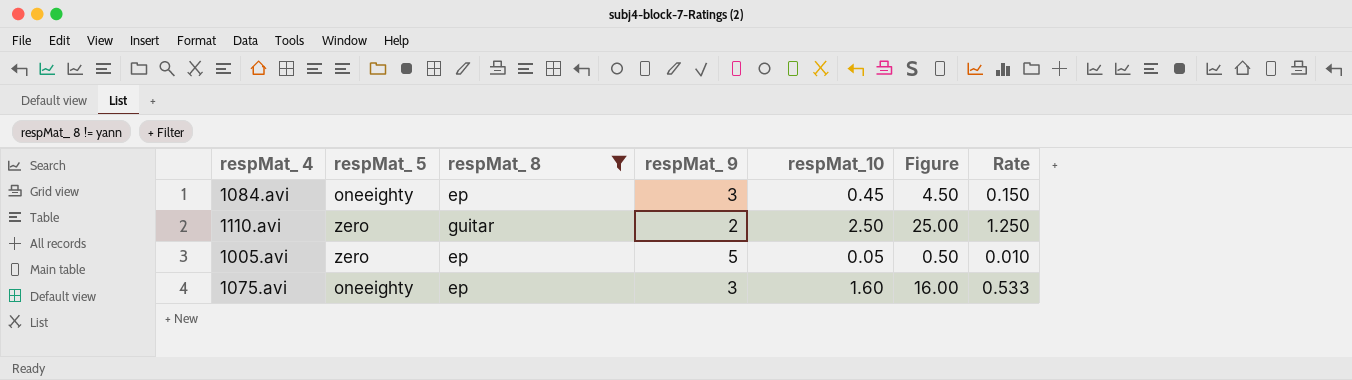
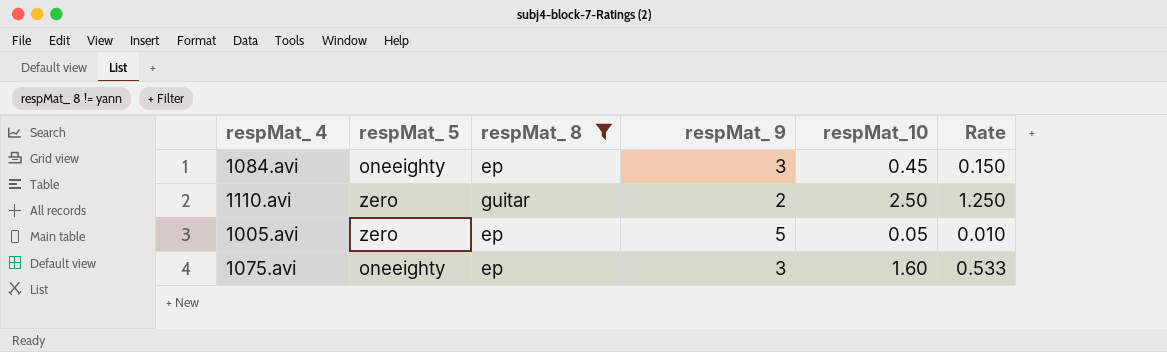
column Figure | formula: [respMat_10] * 10 -> none

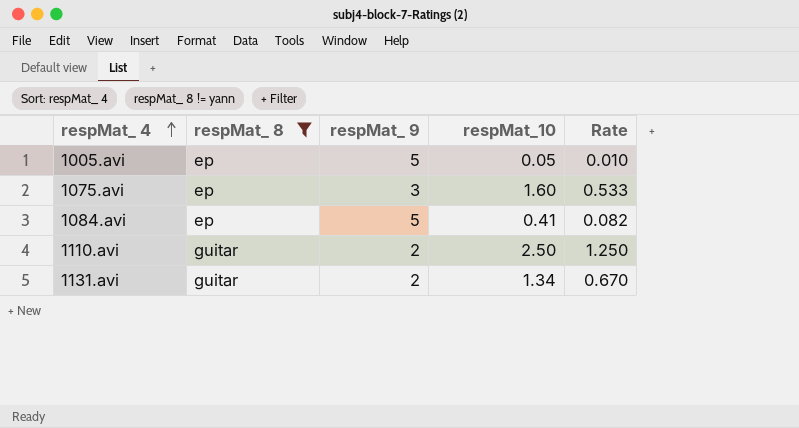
row order: none -> respMat_ 4 ascending
column respMat_ 5 | position: 2 -> none
1084.avi | respMat_ 9: 3 -> 5
1084.avi | respMat_10: 0.45 -> 0.41
1084.avi | Rate: 0.150 -> 0.082
row 1131.avi: none -> guitar | 2 | 1.34 | 0.670

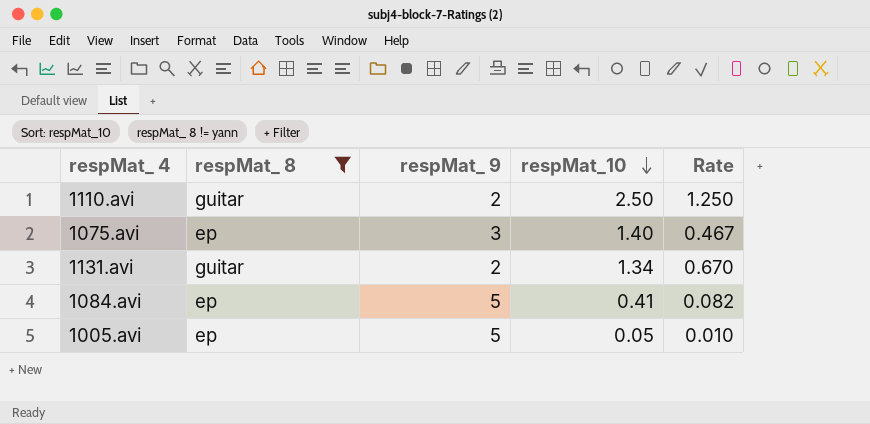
row order: respMat_ 4 ascending -> respMat_10 descending
1075.avi | respMat_10: 1.60 -> 1.40
1075.avi | Rate: 0.533 -> 0.467

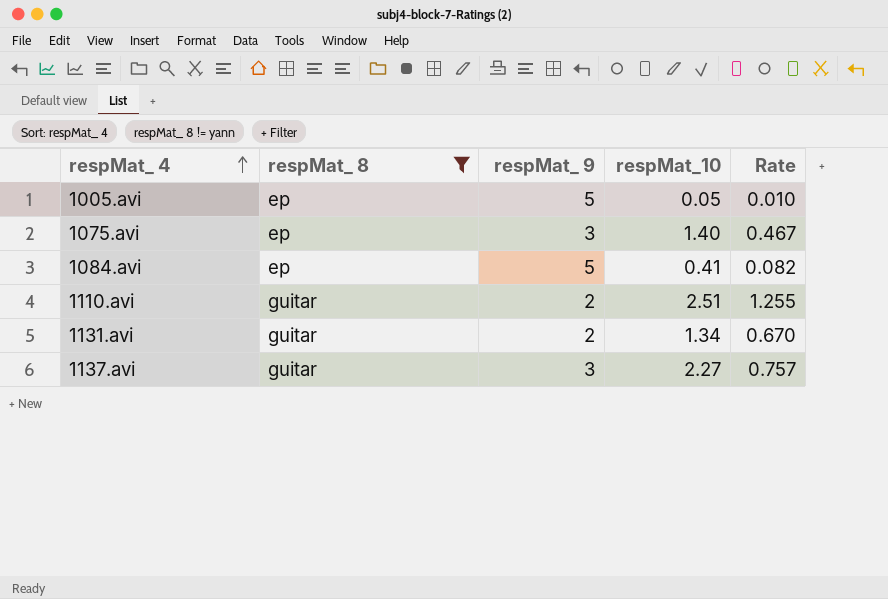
row order: respMat_10 descending -> respMat_ 4 ascending
1110.avi | respMat_10: 2.50 -> 2.51
1110.avi | Rate: 1.250 -> 1.255
row 1137.avi: none -> guitar | 3 | 2.27 | 0.757

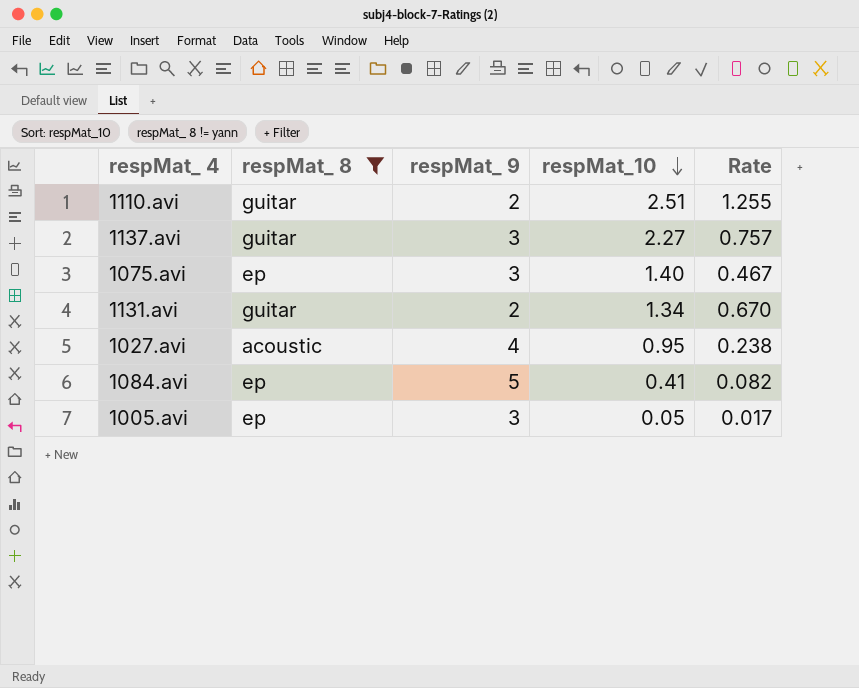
row order: respMat_ 4 ascending -> respMat_10 descending
row 1027.avi: none -> acoustic | 4 | 0.95 | 0.238
1005.avi | respMat_ 9: 5 -> 3
1005.avi | Rate: 0.010 -> 0.017

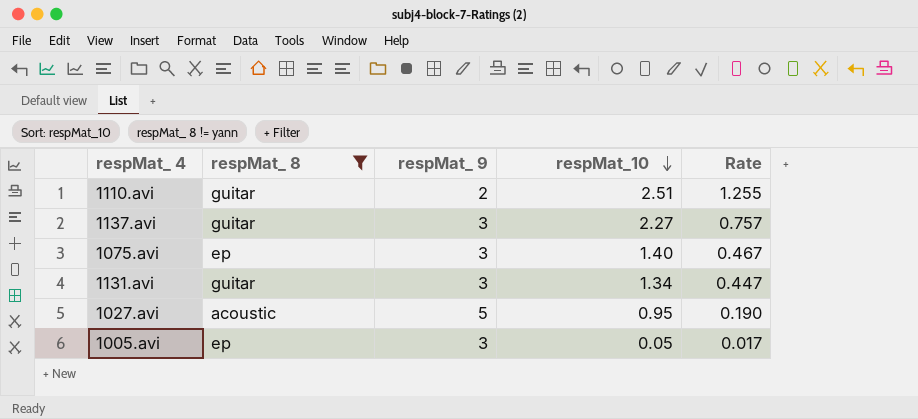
row 1084.avi: ep | 5 | 0.41 | 0.082 -> none
1131.avi | respMat_ 9: 2 -> 3
1131.avi | Rate: 0.670 -> 0.447
1027.avi | respMat_ 9: 4 -> 5
1027.avi | Rate: 0.238 -> 0.190

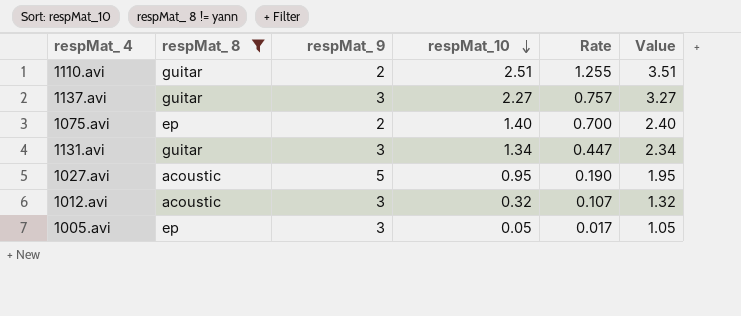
column Value | formula: none -> [respMat_10] + 1
1075.avi | respMat_ 9: 3 -> 2
1075.avi | Rate: 0.467 -> 0.700
row 1012.avi: none -> acoustic | 3 | 0.32 | 0.107 | 1.32

